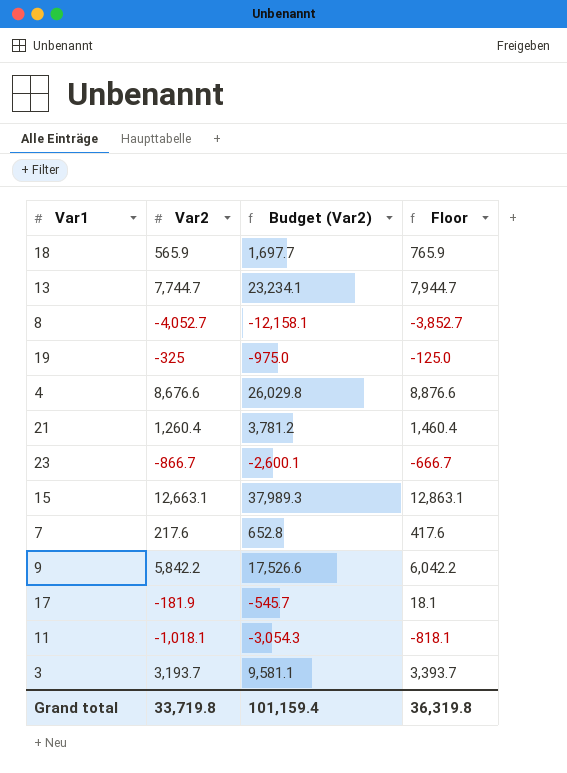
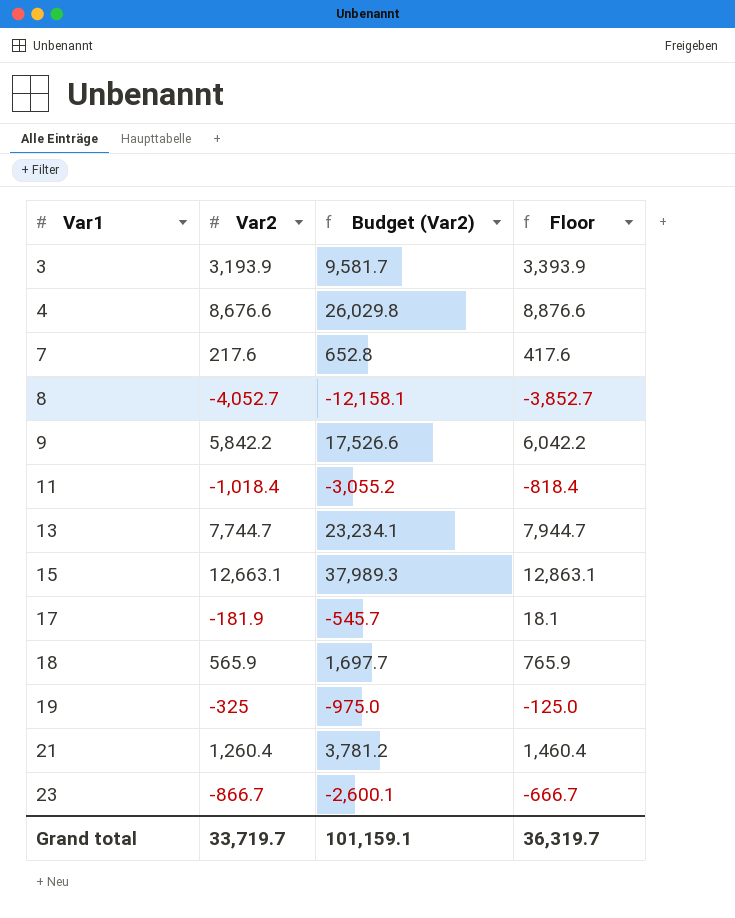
row order: none -> Var1 ascending
3 | Var2: 3,193.7 -> 3,193.9
3 | Budget (Var2): 9,581.1 -> 9,581.7
3 | Floor: 3,393.7 -> 3,393.9
11 | Var2: -1,018.1 -> -1,018.4
11 | Budget (Var2): -3,054.3 -> -3,055.2
11 | Floor: -818.1 -> -818.4
Grand total | Var2: 33,719.8 -> 33,719.7
Grand total | Budget (Var2): 101,159.4 -> 101,159.1
Grand total | Floor: 36,319.8 -> 36,319.7

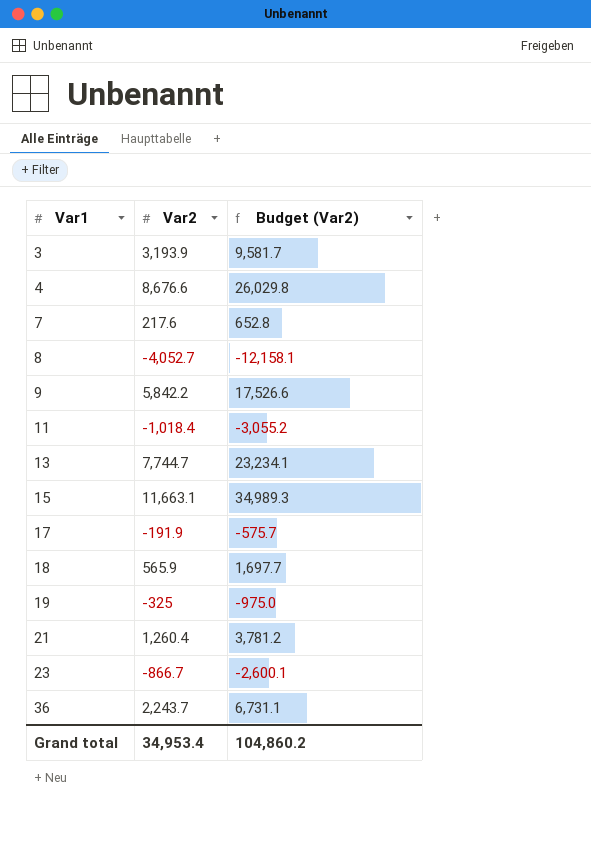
column Floor | formula: [Var2] + 200 -> none
15 | Var2: 12,663.1 -> 11,663.1
15 | Budget (Var2): 37,989.3 -> 34,989.3
17 | Var2: -181.9 -> -191.9
17 | Budget (Var2): -545.7 -> -575.7
row 36: none -> 2,243.7 | 6,731.1
Grand total | Var2: 33,719.7 -> 34,953.4
Grand total | Budget (Var2): 101,159.1 -> 104,860.2

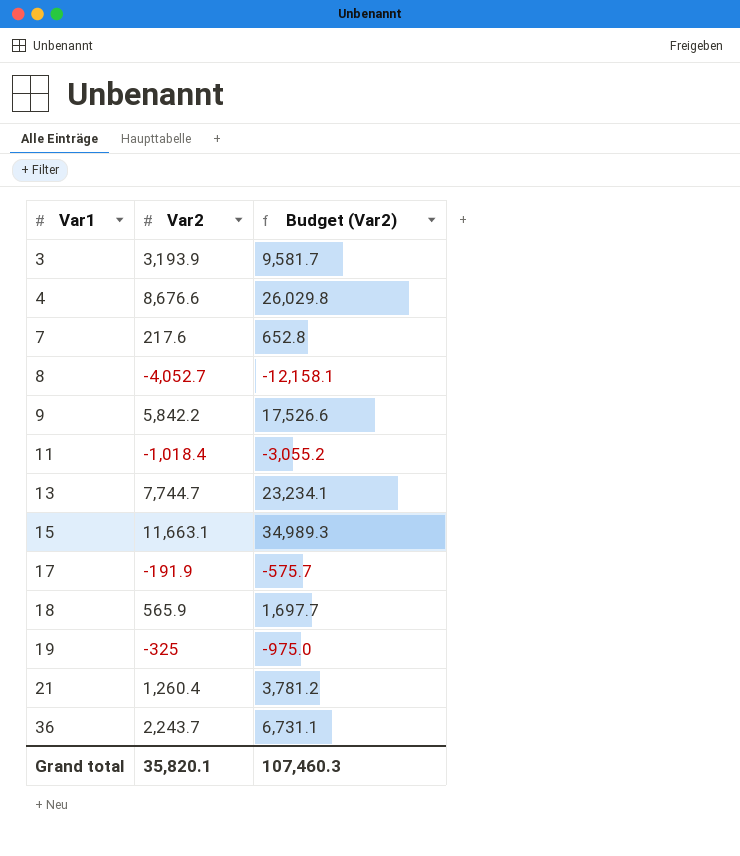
row 23: -866.7 | -2,600.1 -> none
Grand total | Var2: 34,953.4 -> 35,820.1
Grand total | Budget (Var2): 104,860.2 -> 107,460.3

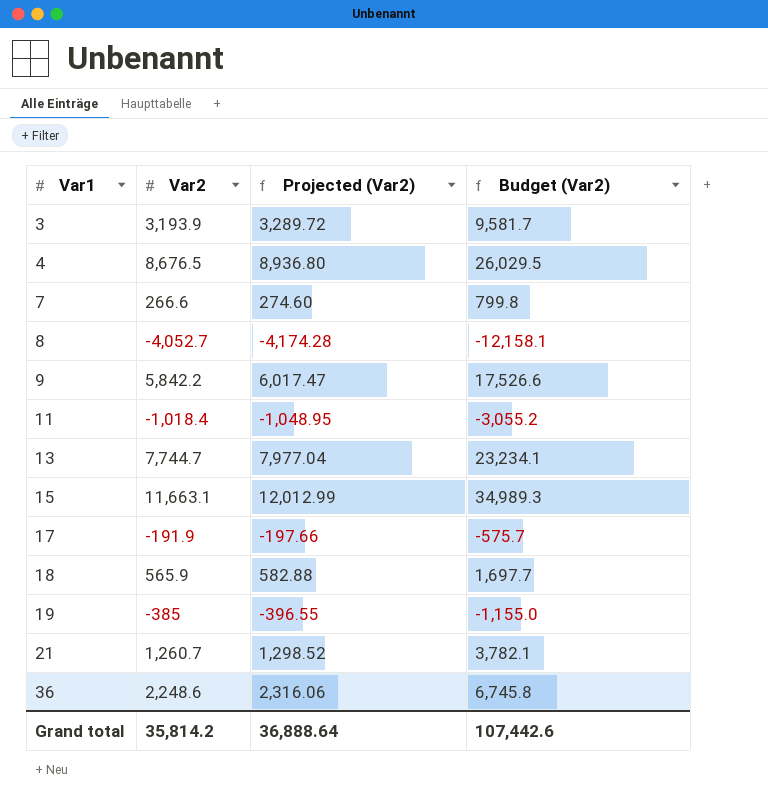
column Projected (Var2) | formula: none -> [Var2] * 1.03
4 | Var2: 8,676.6 -> 8,676.5
4 | Budget (Var2): 26,029.8 -> 26,029.5
7 | Var2: 217.6 -> 266.6
7 | Budget (Var2): 652.8 -> 799.8
19 | Var2: -325 -> -385
19 | Budget (Var2): -975.0 -> -1,155.0
21 | Var2: 1,260.4 -> 1,260.7
21 | Budget (Var2): 3,781.2 -> 3,782.1
36 | Var2: 2,243.7 -> 2,248.6
36 | Budget (Var2): 6,731.1 -> 6,745.8
Grand total | Var2: 35,820.1 -> 35,814.2
Grand total | Budget (Var2): 107,460.3 -> 107,442.6

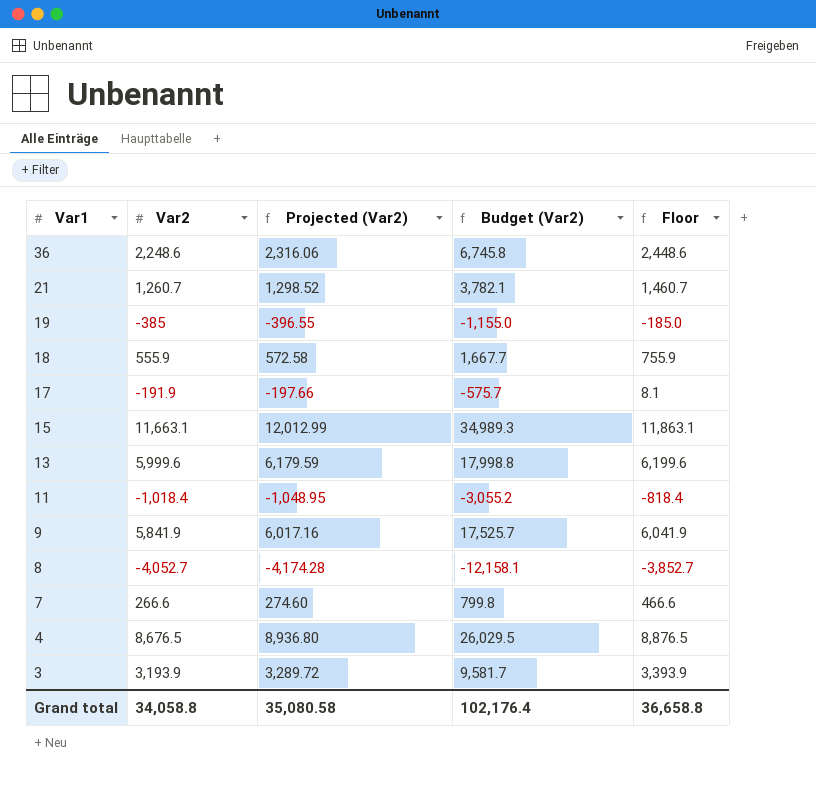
row order: Var1 ascending -> Var1 descending
column Floor | formula: none -> [Var2] + 200
18 | Var2: 565.9 -> 555.9
18 | Projected (Var2): 582.88 -> 572.58
18 | Budget (Var2): 1,697.7 -> 1,667.7
13 | Var2: 7,744.7 -> 5,999.6
13 | Projected (Var2): 7,977.04 -> 6,179.59
13 | Budget (Var2): 23,234.1 -> 17,998.8
9 | Var2: 5,842.2 -> 5,841.9
9 | Projected (Var2): 6,017.47 -> 6,017.16
9 | Budget (Var2): 17,526.6 -> 17,525.7
Grand total | Var2: 35,814.2 -> 34,058.8
Grand total | Projected (Var2): 36,888.64 -> 35,080.58
Grand total | Budget (Var2): 107,442.6 -> 102,176.4

